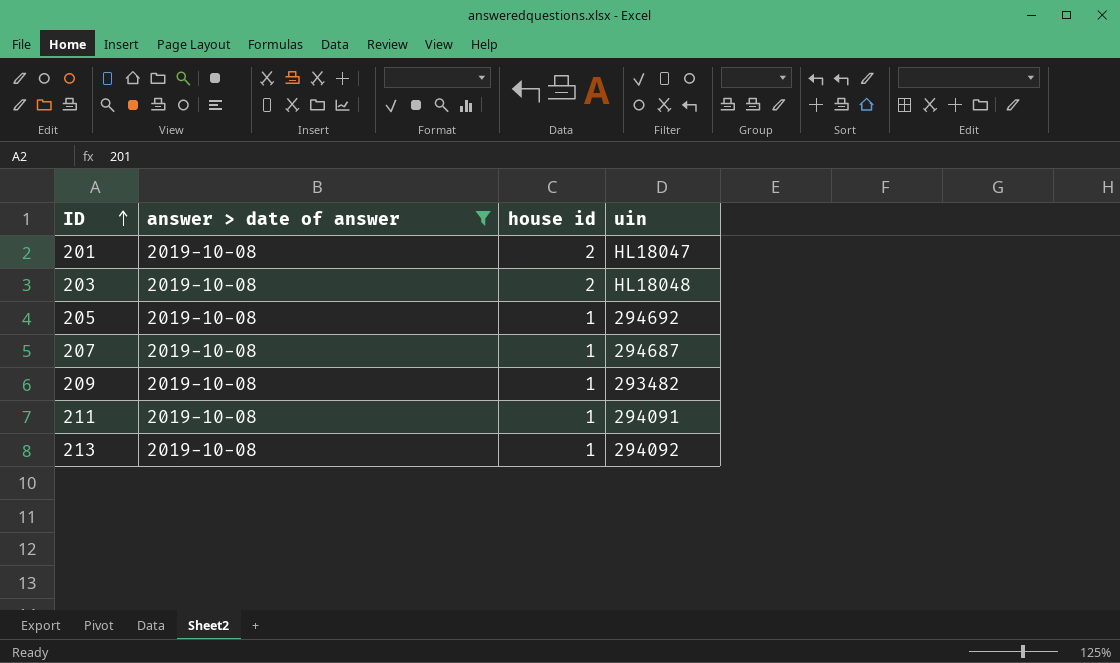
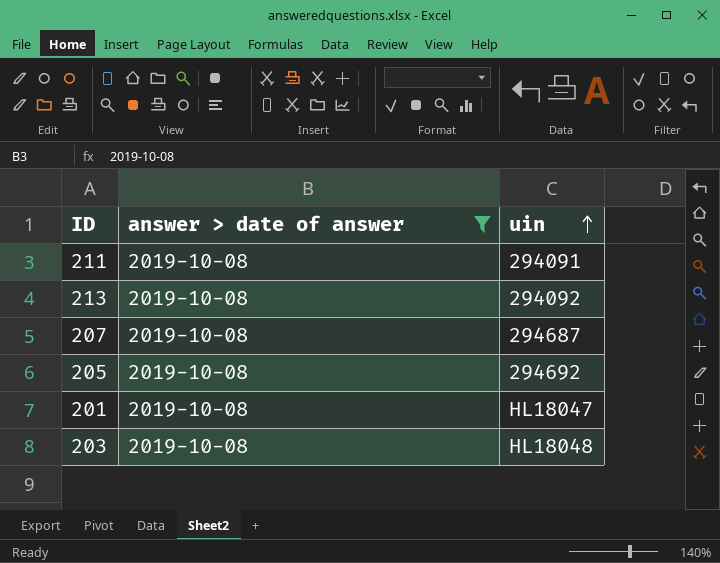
row order: ID ascending -> uin ascending
column house id | position: 3 -> none
row 209: 2019-10-08 | 1 | 293482 -> none

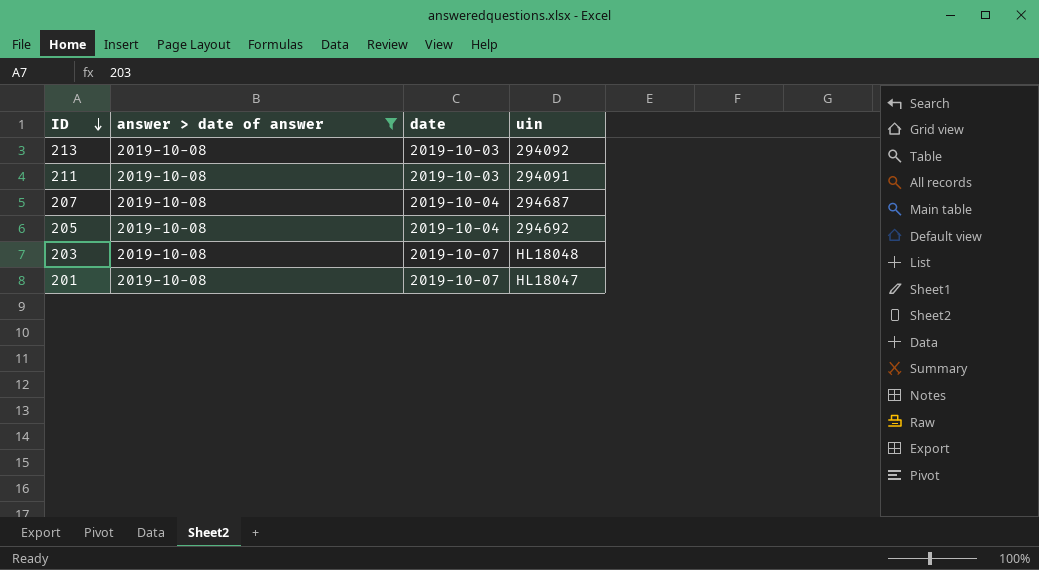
row order: uin ascending -> ID descending
column date | position: none -> 3

